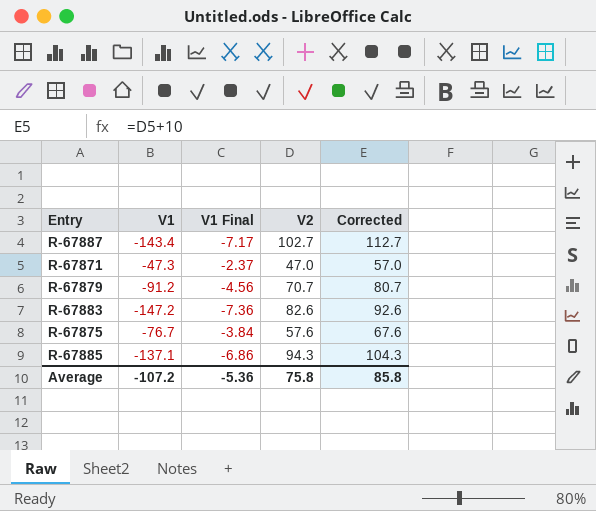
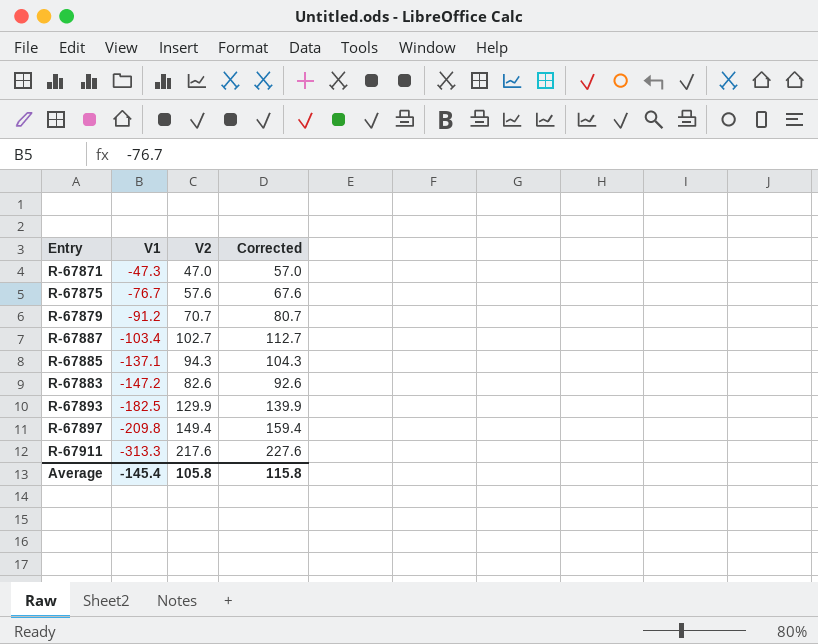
row order: none -> V1 descending
column V1 Final | formula: [V1] * 0.05 -> none
R-67887 | V1: -143.4 -> -103.4
row R-67893: none -> -182.5 | 129.9 | 139.9
row R-67897: none -> -209.8 | 149.4 | 159.4
row R-67911: none -> -313.3 | 217.6 | 227.6
Average | V1: -107.2 -> -145.4
Average | V2: 75.8 -> 105.8
Average | Corrected: 85.8 -> 115.8

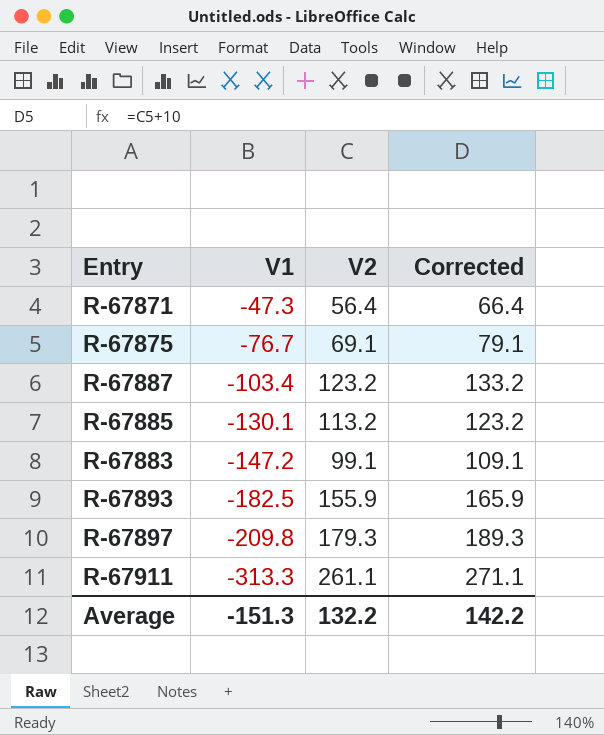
row R-67879: -91.2 | 70.7 | 80.7 -> none
R-67871 | V2: 47.0 -> 56.4
R-67871 | Corrected: 57.0 -> 66.4
R-67875 | V2: 57.6 -> 69.1
R-67875 | Corrected: 67.6 -> 79.1
R-67887 | V2: 102.7 -> 123.2
R-67887 | Corrected: 112.7 -> 133.2
R-67885 | V1: -137.1 -> -130.1
R-67885 | V2: 94.3 -> 113.2
R-67885 | Corrected: 104.3 -> 123.2
R-67883 | V2: 82.6 -> 99.1
R-67883 | Corrected: 92.6 -> 109.1
R-67893 | V2: 129.9 -> 155.9
R-67893 | Corrected: 139.9 -> 165.9
R-67897 | V2: 149.4 -> 179.3
R-67897 | Corrected: 159.4 -> 189.3
R-67911 | V2: 217.6 -> 261.1
R-67911 | Corrected: 227.6 -> 271.1
Average | V1: -145.4 -> -151.3
Average | V2: 105.8 -> 132.2
Average | Corrected: 115.8 -> 142.2

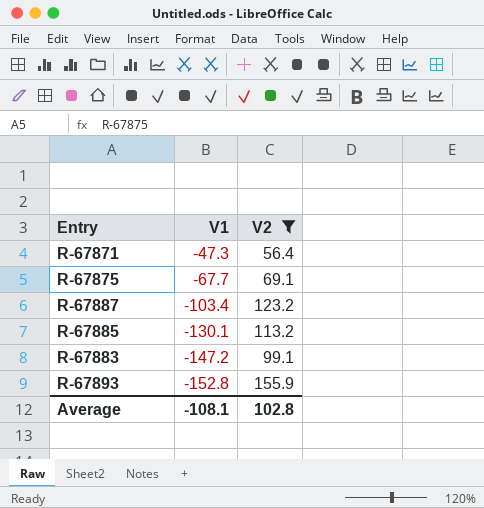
filter: none -> V2 <= 155.9
column Corrected | formula: [V2] + 10 -> none
R-67875 | V1: -76.7 -> -67.7
R-67893 | V1: -182.5 -> -152.8
Average | V1: -151.3 -> -108.1
Average | V2: 132.2 -> 102.8

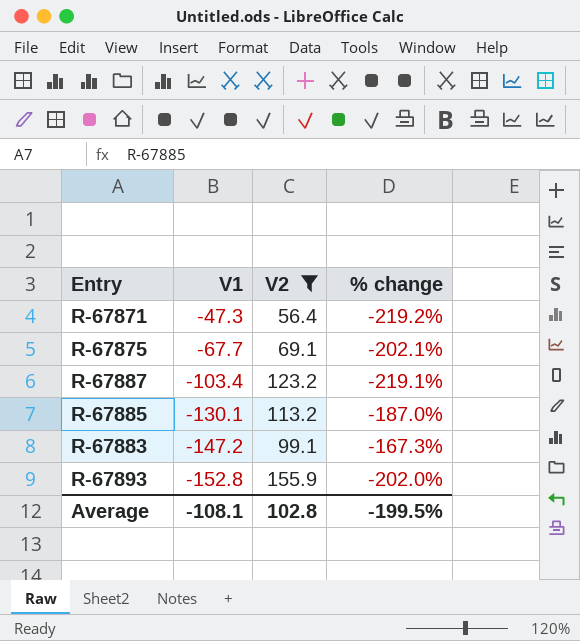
column % change | formula: none -> ([V2] - [V1]) / [V1]

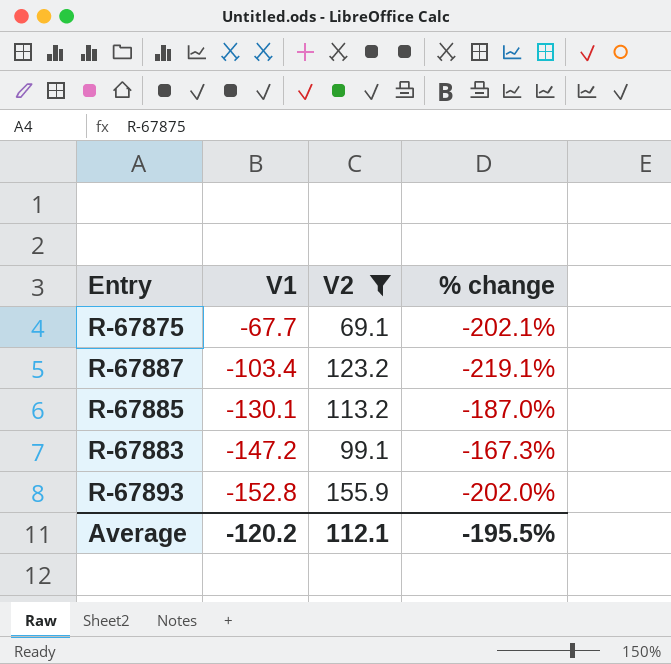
row R-67871: -47.3 | 56.4 | -219.2% -> none
Average | V1: -108.1 -> -120.2
Average | V2: 102.8 -> 112.1
Average | % change: -199.5% -> -195.5%

